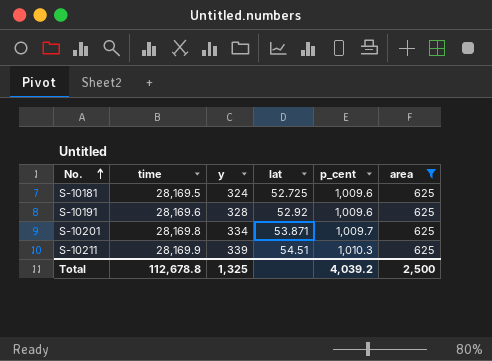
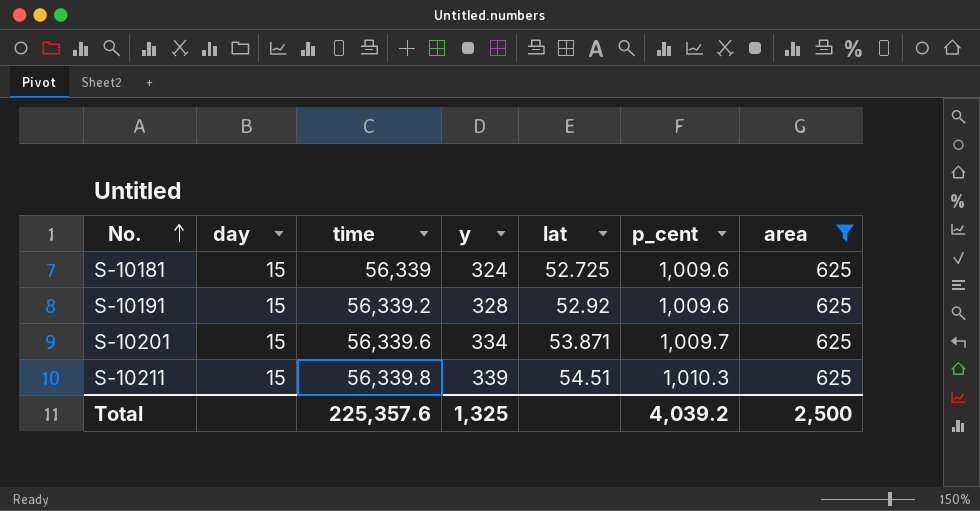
column day | position: none -> 2
S-10181 | time: 28,169.5 -> 56,339
S-10191 | time: 28,169.6 -> 56,339.2
S-10201 | time: 28,169.8 -> 56,339.6
S-10211 | time: 28,169.9 -> 56,339.8
Total | time: 112,678.8 -> 225,357.6

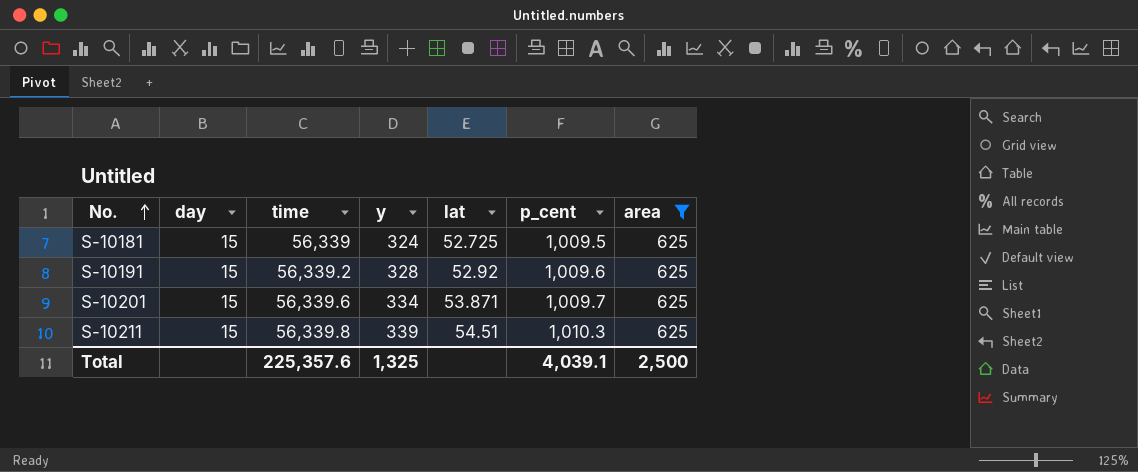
S-10181 | p_cent: 1,009.6 -> 1,009.5
Total | p_cent: 4,039.2 -> 4,039.1

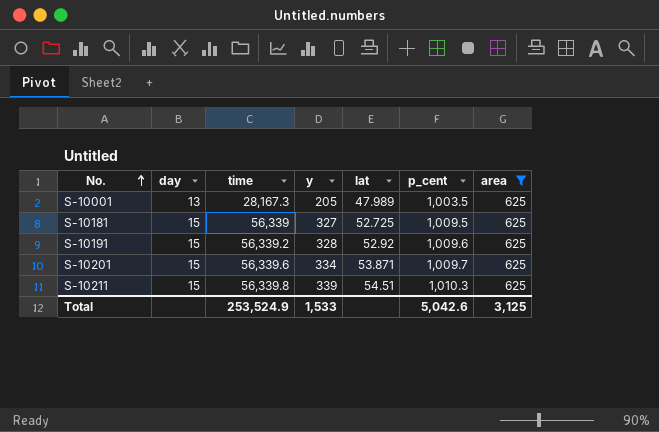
row S-10001: none -> 13 | 28,167.3 | 205 | 47.989 | 1,003.5 | 625
S-10181 | y: 324 -> 327
Total | time: 225,357.6 -> 253,524.9
Total | y: 1,325 -> 1,533
Total | p_cent: 4,039.1 -> 5,042.6
Total | area: 2,500 -> 3,125

